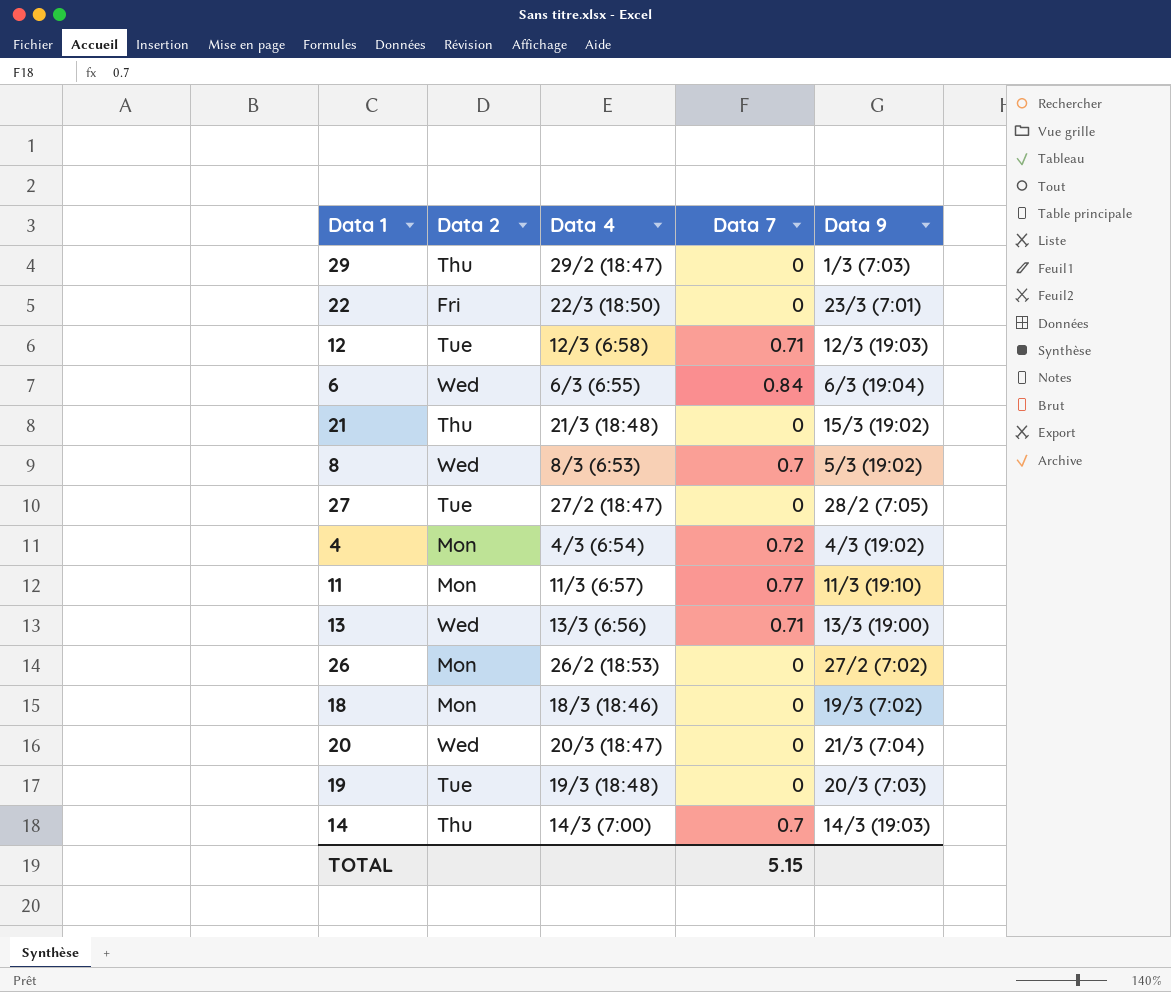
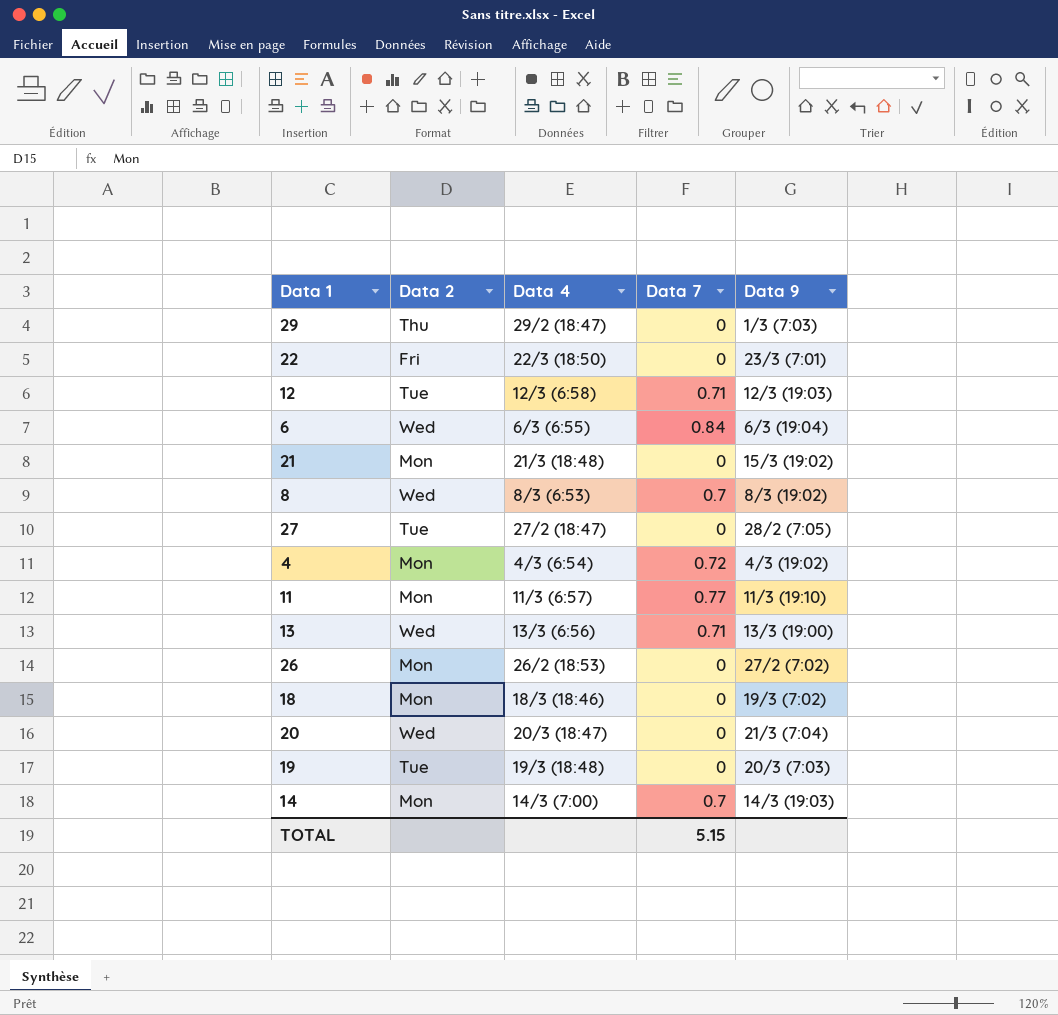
21 | Data 2: Thu -> Mon
8 | Data 9: 5/3 (19:02) -> 8/3 (19:02)
14 | Data 2: Thu -> Mon

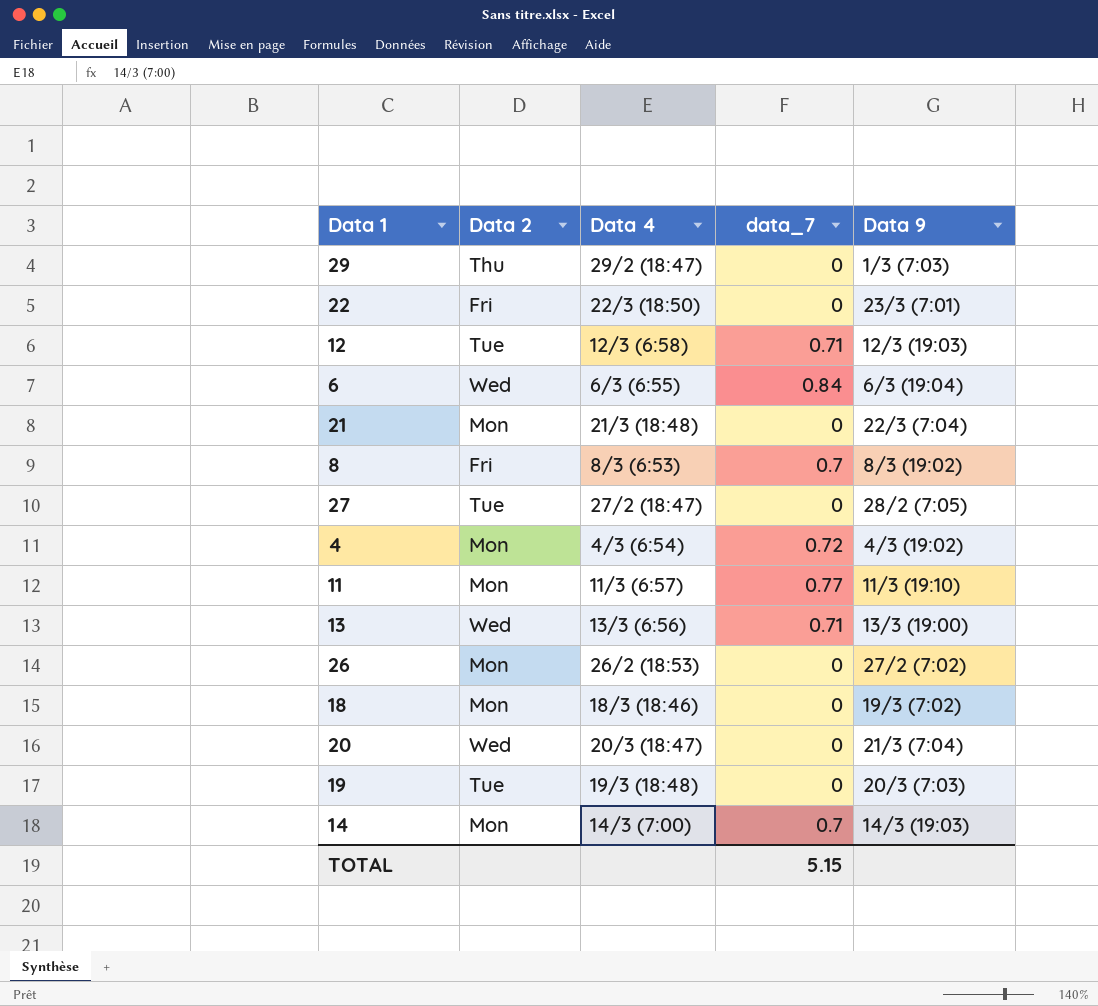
column name: Data 7 -> data_7
21 | Data 9: 15/3 (19:02) -> 22/3 (7:04)
8 | Data 2: Wed -> Fri

